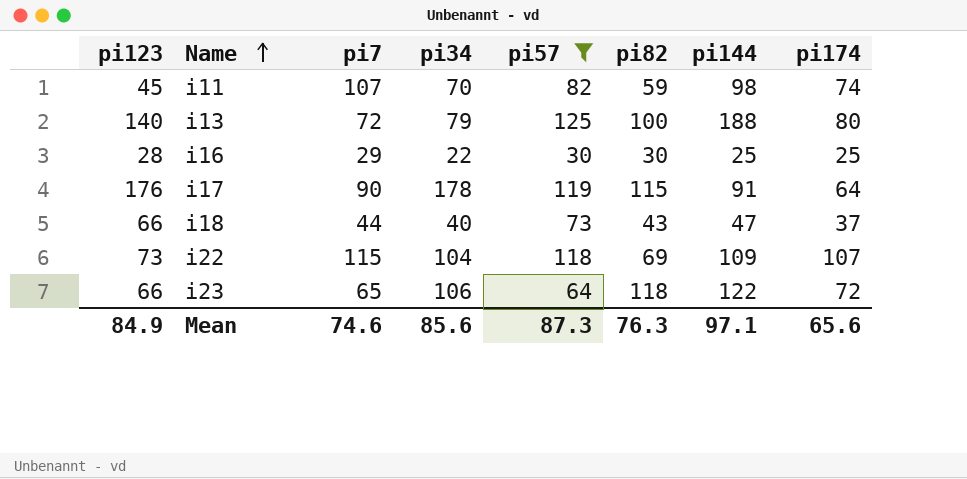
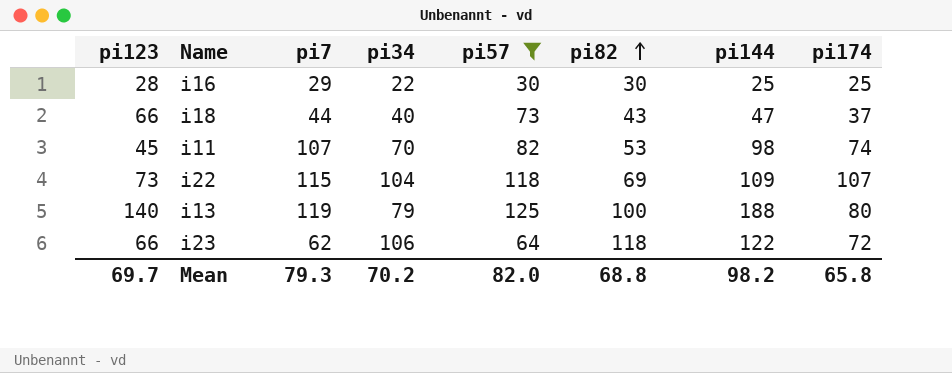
row order: Name ascending -> pi82 ascending
row i17: 176 | 90 | 178 | 119 | 115 | 91 | 64 -> none
i11 | pi82: 59 -> 53
i13 | pi7: 72 -> 119
i23 | pi7: 65 -> 62
Mean | pi123: 84.9 -> 69.7
Mean | pi7: 74.6 -> 79.3
Mean | pi34: 85.6 -> 70.2
Mean | pi57: 87.3 -> 82.0
Mean | pi82: 76.3 -> 68.8
Mean | pi144: 97.1 -> 98.2
Mean | pi174: 65.6 -> 65.8

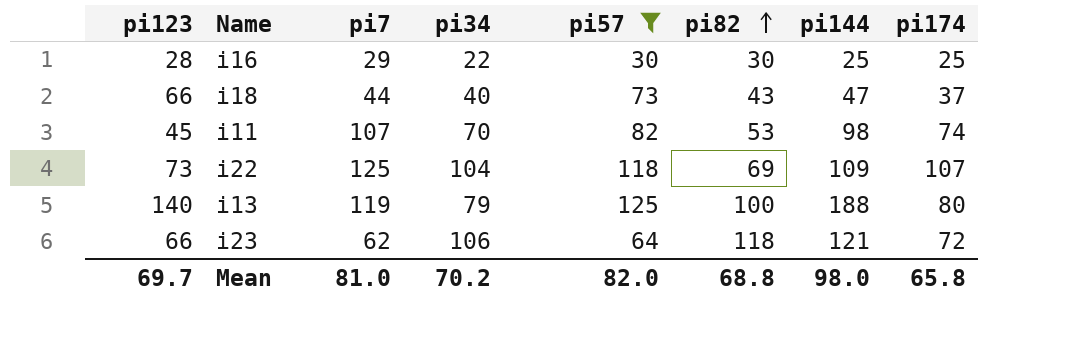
i22 | pi7: 115 -> 125
i23 | pi144: 122 -> 121
Mean | pi7: 79.3 -> 81.0
Mean | pi144: 98.2 -> 98.0

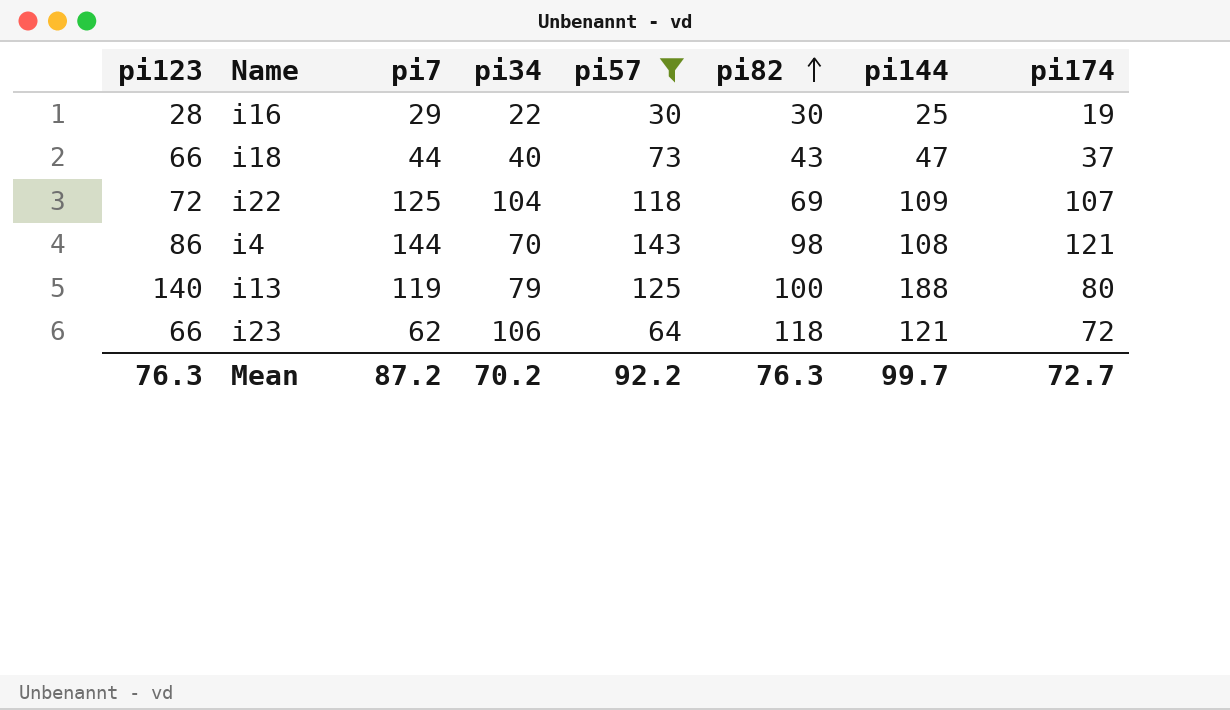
row i11: 45 | 107 | 70 | 82 | 53 | 98 | 74 -> none
i16 | pi174: 25 -> 19
i22 | pi123: 73 -> 72
row i4: none -> 86 | 144 | 70 | 143 | 98 | 108 | 121
Mean | pi123: 69.7 -> 76.3
Mean | pi7: 81.0 -> 87.2
Mean | pi57: 82.0 -> 92.2
Mean | pi82: 68.8 -> 76.3
Mean | pi144: 98.0 -> 99.7
Mean | pi174: 65.8 -> 72.7

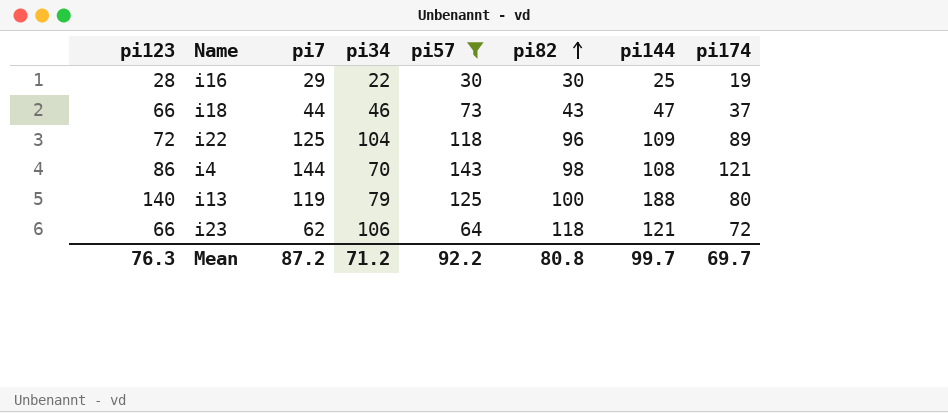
i18 | pi34: 40 -> 46
i22 | pi82: 69 -> 96
i22 | pi174: 107 -> 89
Mean | pi34: 70.2 -> 71.2
Mean | pi82: 76.3 -> 80.8
Mean | pi174: 72.7 -> 69.7

